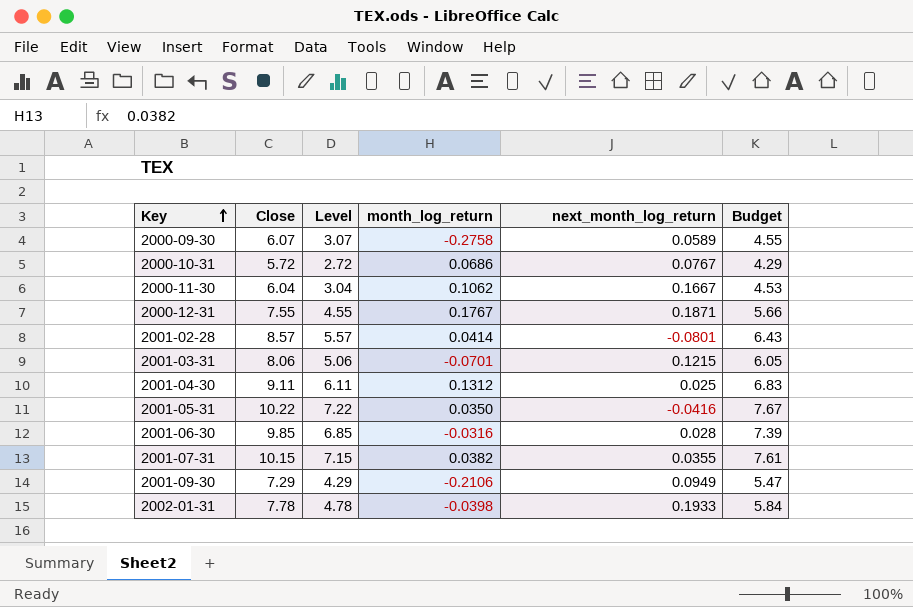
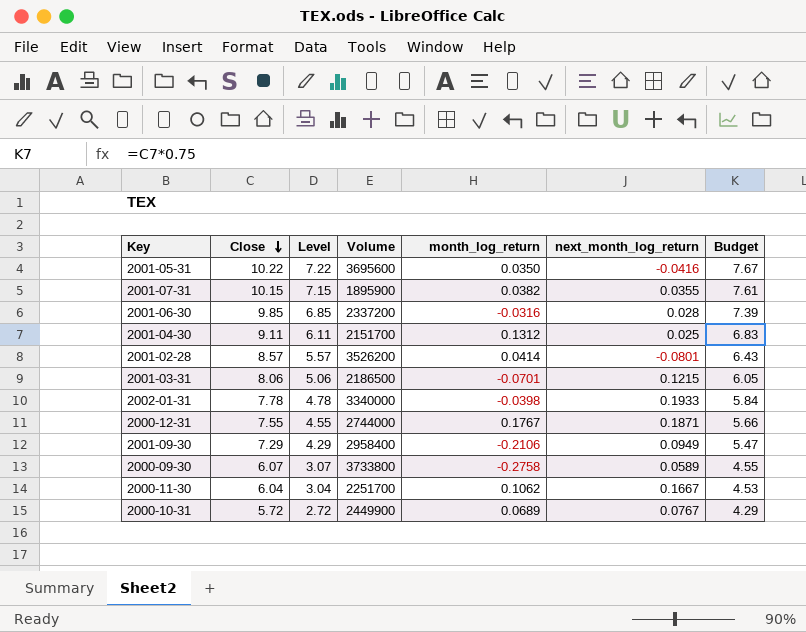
row order: Key ascending -> Close descending
column Volume | position: none -> 4
2000-10-31 | month_log_return: 0.0686 -> 0.0689

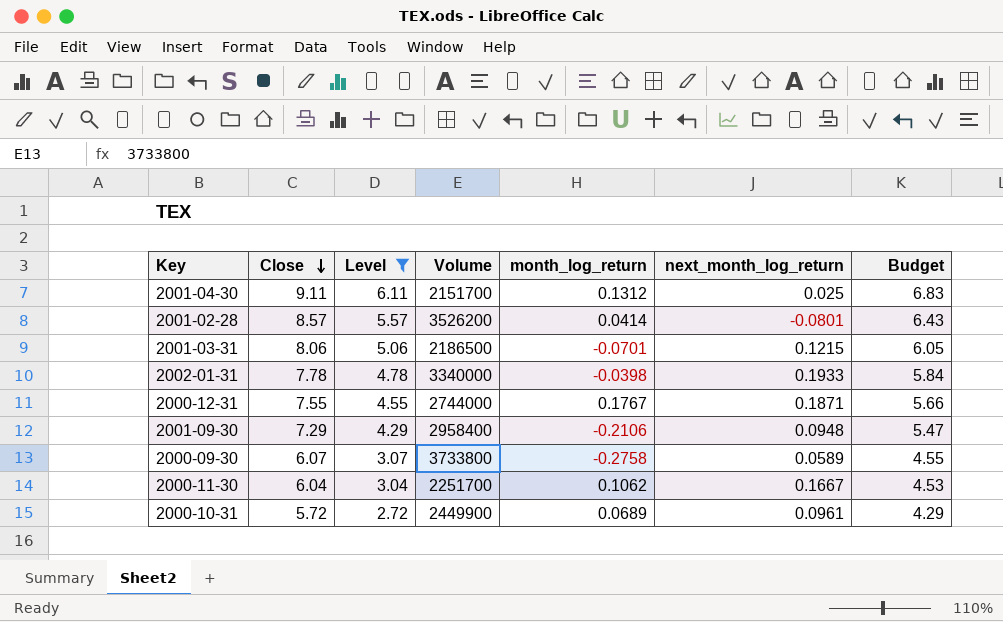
filter: none -> Level <= 6.11
2001-09-30 | next_month_log_return: 0.0949 -> 0.0948
2000-10-31 | next_month_log_return: 0.0767 -> 0.0961

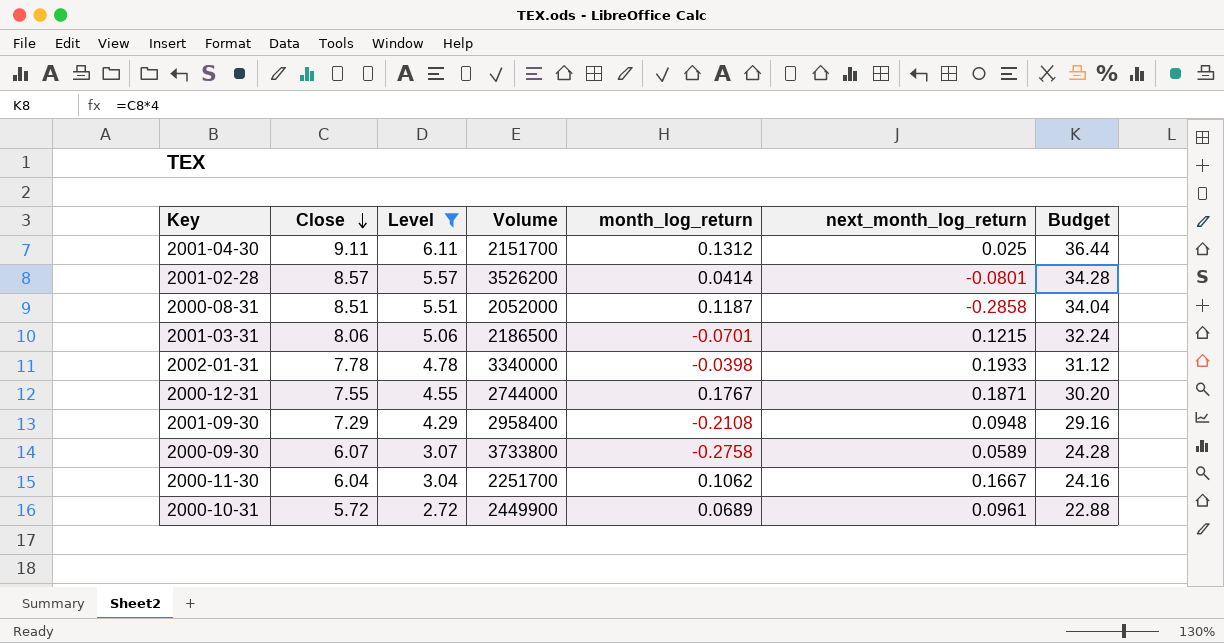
column Budget | formula: [Close] * 0.75 -> [Close] * 4
row 2000-08-31: none -> 8.51 | 5.51 | 2052000 | 0.1187 | -0.2858 | 34.04
2001-09-30 | month_log_return: -0.2106 -> -0.2108

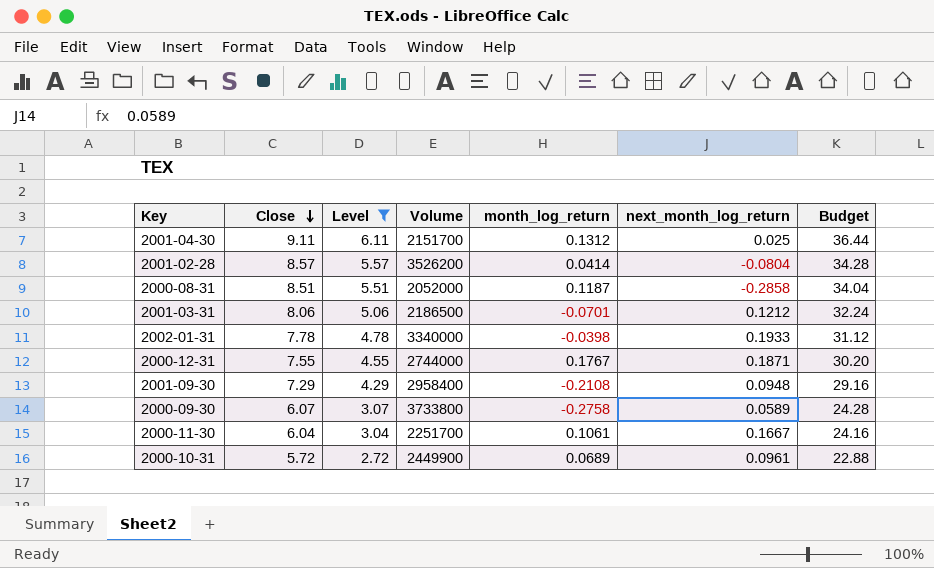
2001-02-28 | next_month_log_return: -0.0801 -> -0.0804
2001-03-31 | next_month_log_return: 0.1215 -> 0.1212
2000-11-30 | month_log_return: 0.1062 -> 0.1061

